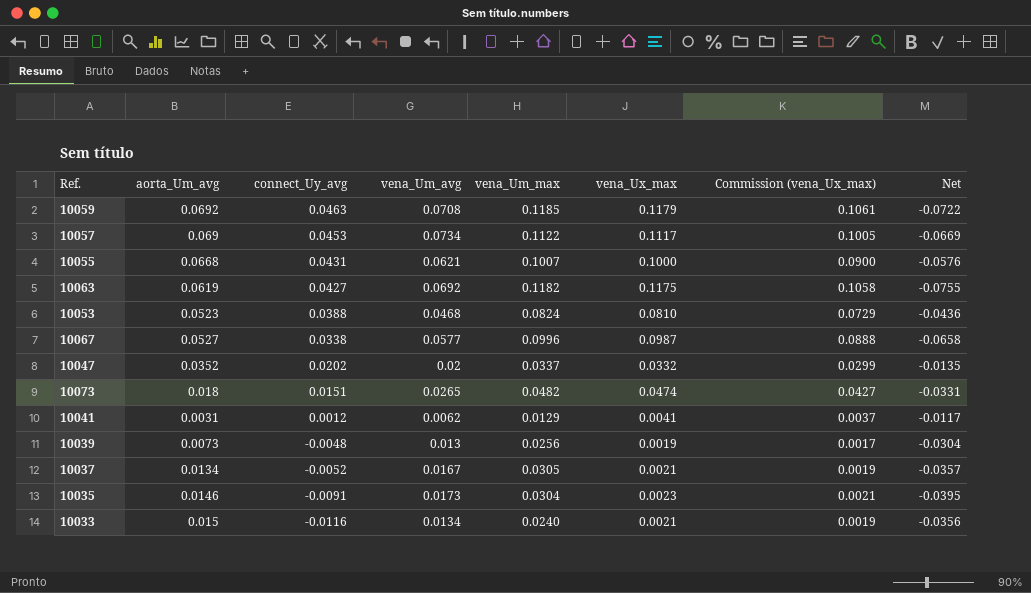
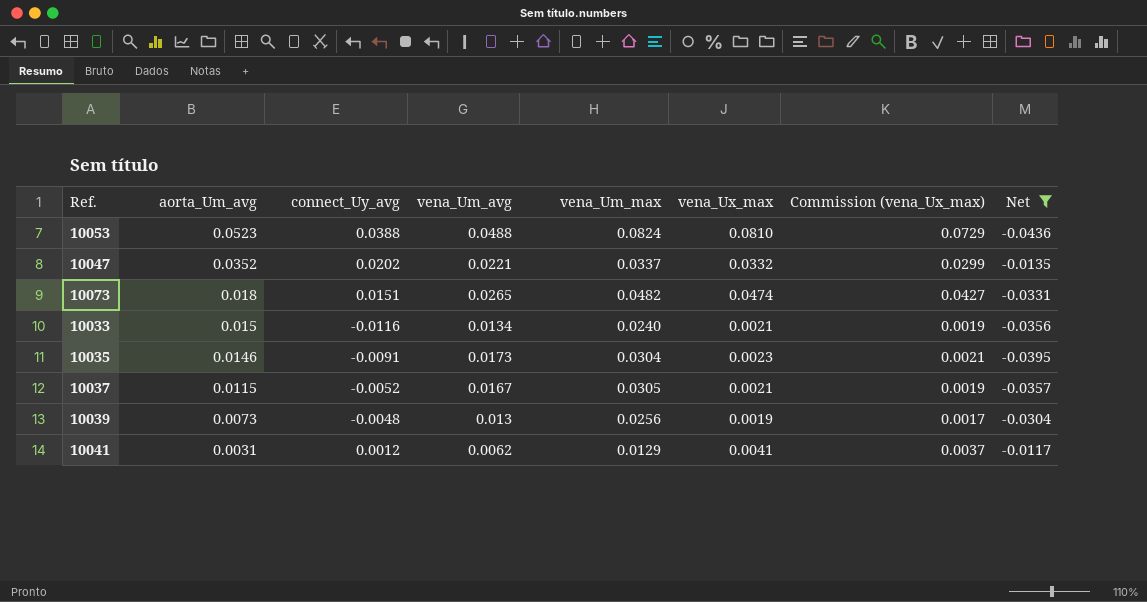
filter: none -> Net >= -0.0436
row order: connect_Uy_avg descending -> aorta_Um_avg descending
10053 | vena_Um_avg: 0.0468 -> 0.0488
10047 | vena_Um_avg: 0.02 -> 0.0221
10037 | aorta_Um_avg: 0.0134 -> 0.0115

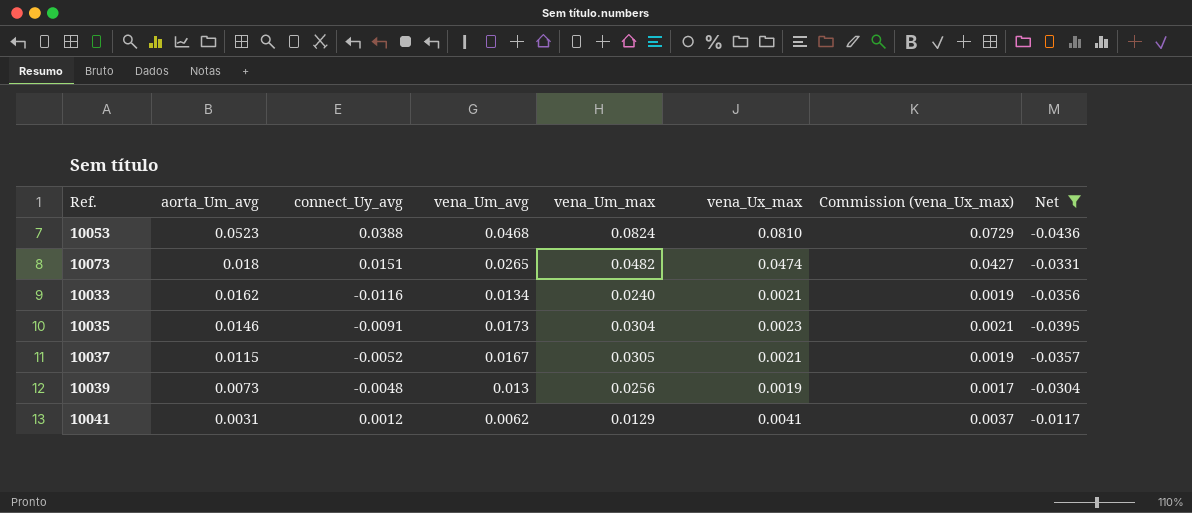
row 10047: 0.0352 | 0.0202 | 0.0221 | 0.0337 | 0.0332 | 0.0299 | -0.0135 -> none
10053 | vena_Um_avg: 0.0488 -> 0.0468
10033 | aorta_Um_avg: 0.015 -> 0.0162

